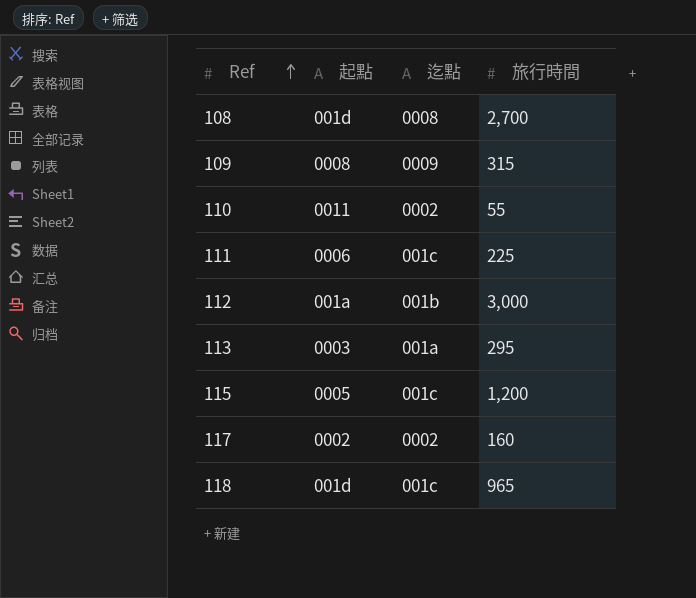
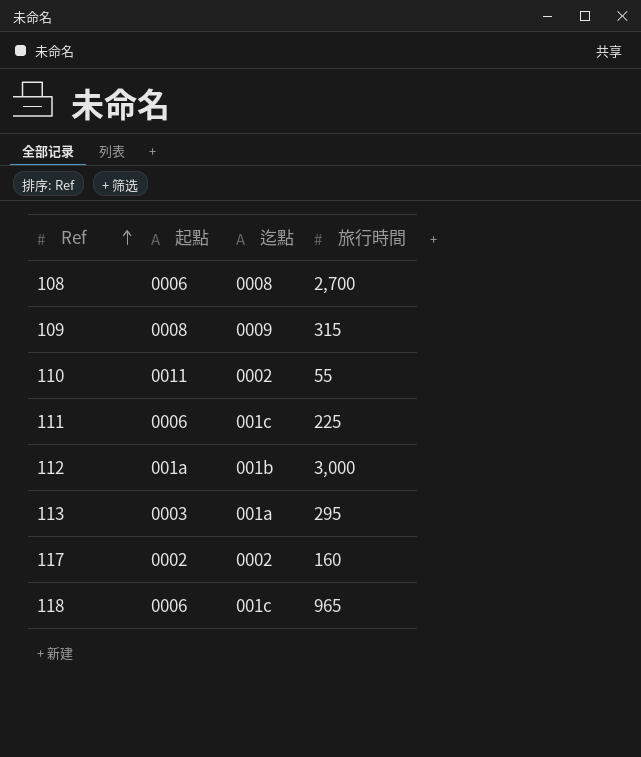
row 115: 0005 | 001c | 1,200 -> none
108 | 起點: 001d -> 0006
118 | 起點: 001d -> 0006

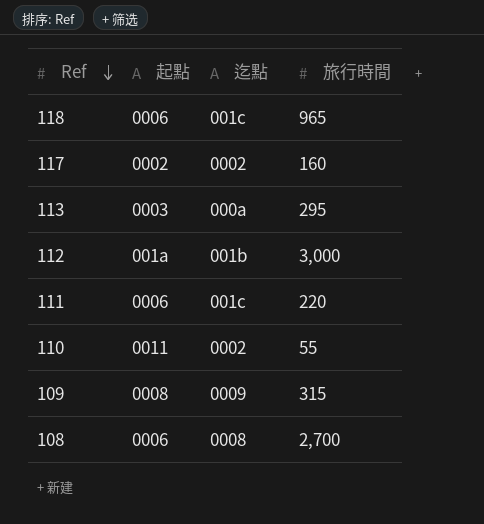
row order: Ref ascending -> Ref descending
113 | 迄點: 001a -> 000a
111 | 旅行時間: 225 -> 220

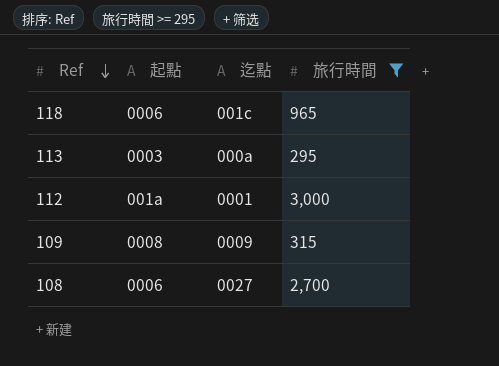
filter: none -> 旅行時間 >= 295
112 | 迄點: 001b -> 0001
108 | 迄點: 0008 -> 0027

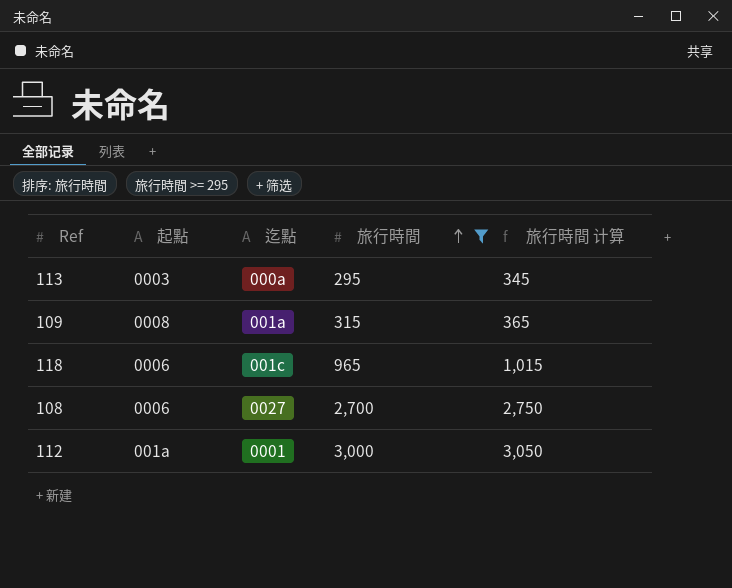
row order: Ref descending -> 旅行時間 ascending
column 旅行時間 计算 | formula: none -> [旅行時間] + 50
109 | 迄點: 0009 -> 001a

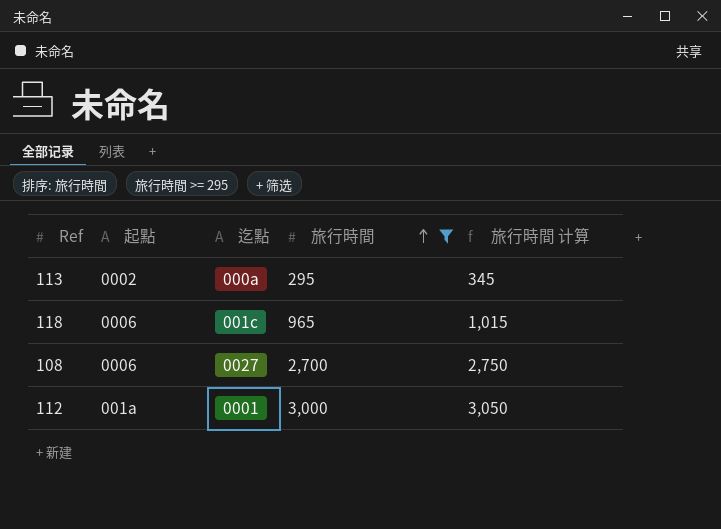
row 109: 0008 | 001a | 315 | 365 -> none
113 | 起點: 0003 -> 0002

